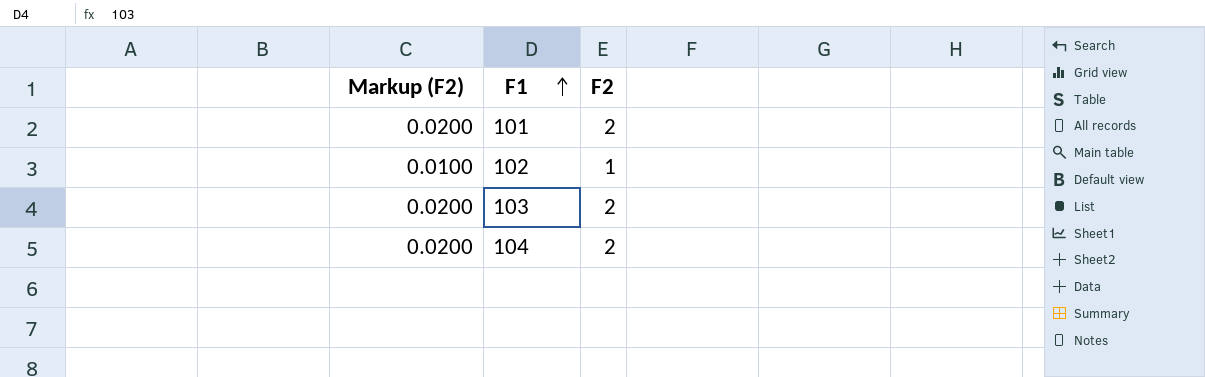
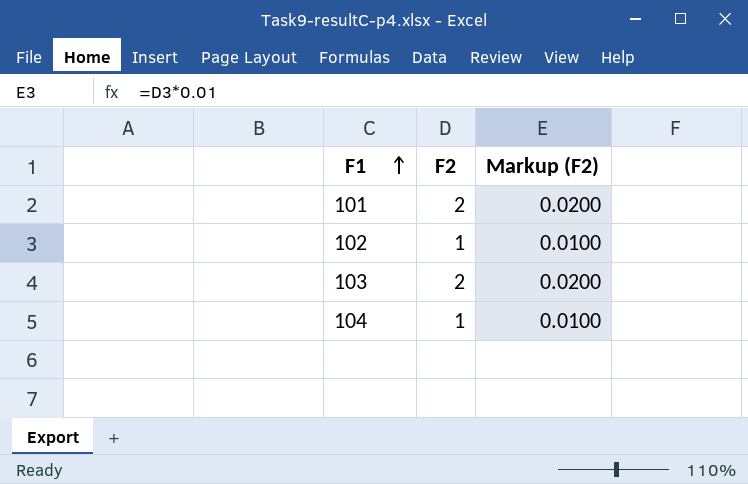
column Markup (F2) | position: 1 -> 3
104 | F2: 2 -> 1
104 | Markup (F2): 0.0200 -> 0.0100

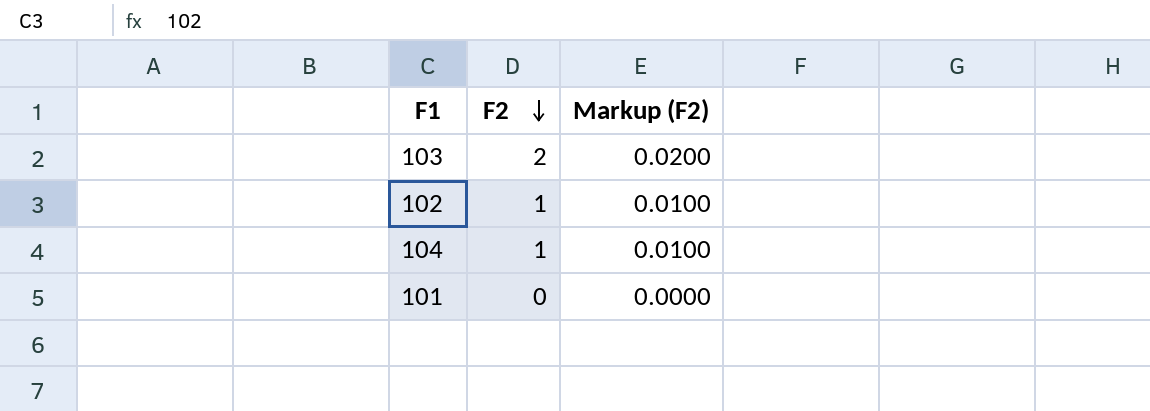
row order: F1 ascending -> F2 descending
101 | F2: 2 -> 0
101 | Markup (F2): 0.0200 -> 0.0000

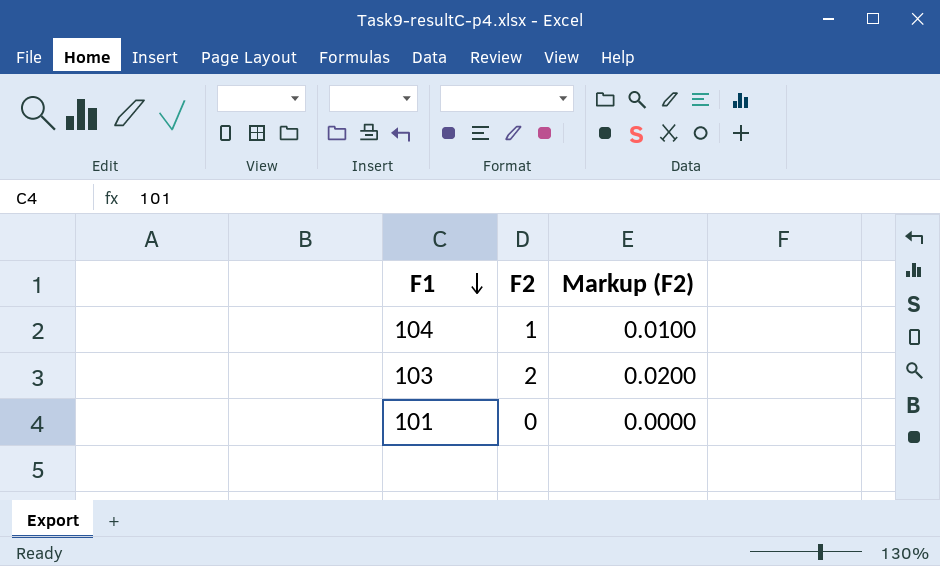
row order: F2 descending -> F1 descending
row 102: 1 | 0.0100 -> none

